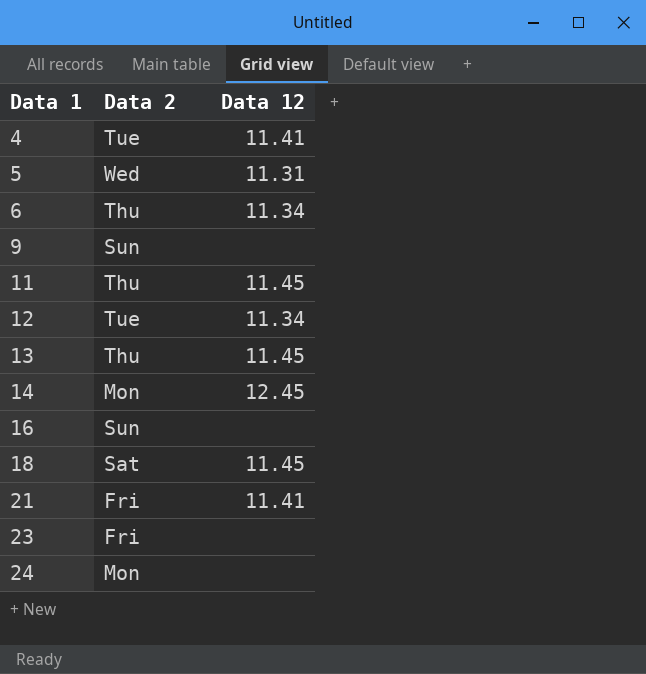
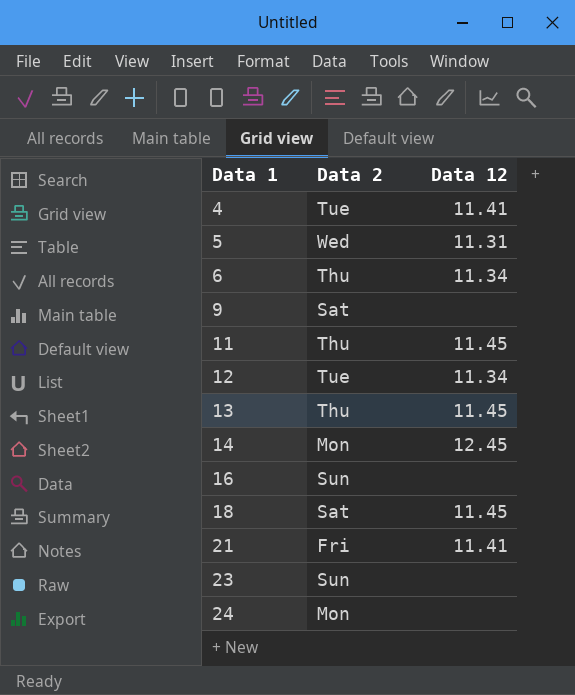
9 | Data 2: Sun -> Sat
23 | Data 2: Fri -> Sun

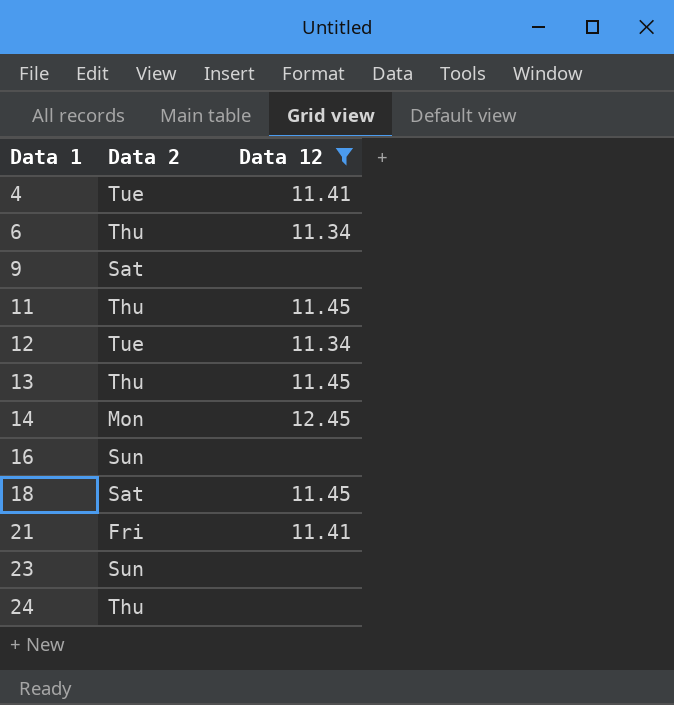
filter: none -> Data 12 != 11.31
24 | Data 2: Mon -> Thu

